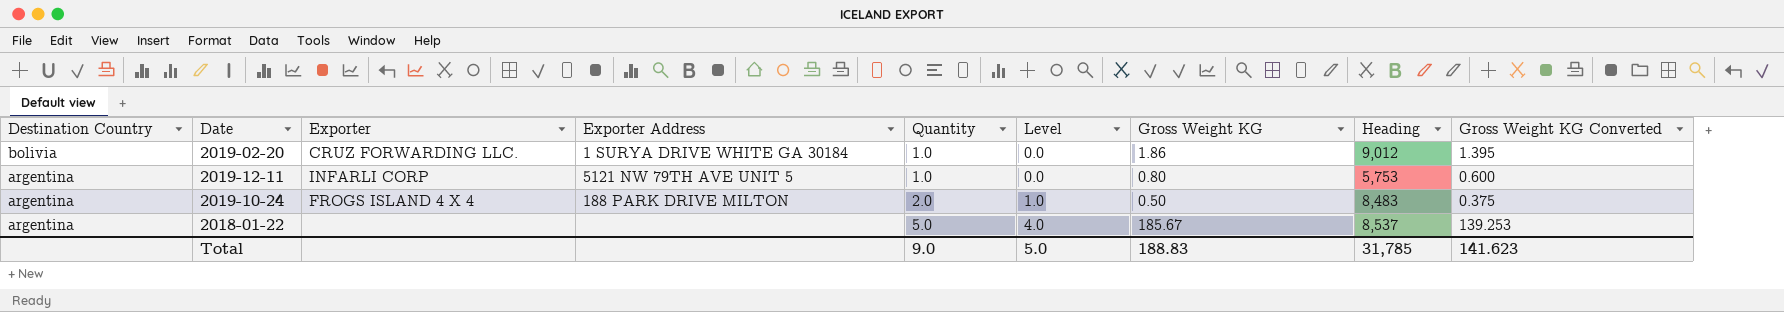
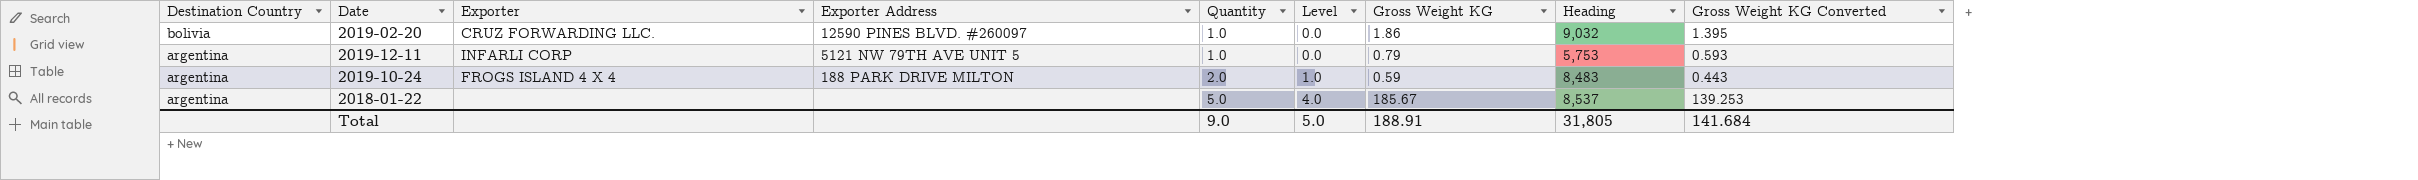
2019-02-20 | Exporter Address: 1 SURYA DRIVE WHITE GA 30184 -> 12590 PINES BLVD. #260097
2019-02-20 | Heading: 9,012 -> 9,032
2019-12-11 | Gross Weight KG: 0.80 -> 0.79
2019-12-11 | Gross Weight KG Converted: 0.600 -> 0.593
2019-10-24 | Gross Weight KG: 0.50 -> 0.59
2019-10-24 | Gross Weight KG Converted: 0.375 -> 0.443
Total | Gross Weight KG: 188.83 -> 188.91
Total | Heading: 31,785 -> 31,805
Total | Gross Weight KG Converted: 141.623 -> 141.684

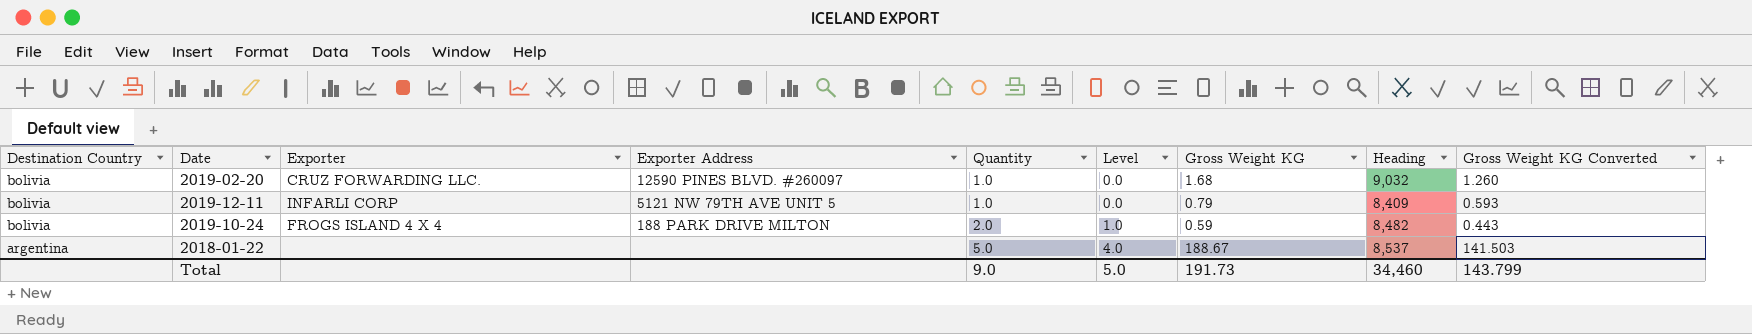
2019-02-20 | Gross Weight KG: 1.86 -> 1.68
2019-02-20 | Gross Weight KG Converted: 1.395 -> 1.260
2019-12-11 | Destination Country: argentina -> bolivia
2019-12-11 | Heading: 5,753 -> 8,409
2019-10-24 | Destination Country: argentina -> bolivia
2019-10-24 | Heading: 8,483 -> 8,482
2018-01-22 | Gross Weight KG: 185.67 -> 188.67
2018-01-22 | Gross Weight KG Converted: 139.253 -> 141.503
Total | Gross Weight KG: 188.91 -> 191.73
Total | Heading: 31,805 -> 34,460
Total | Gross Weight KG Converted: 141.684 -> 143.799

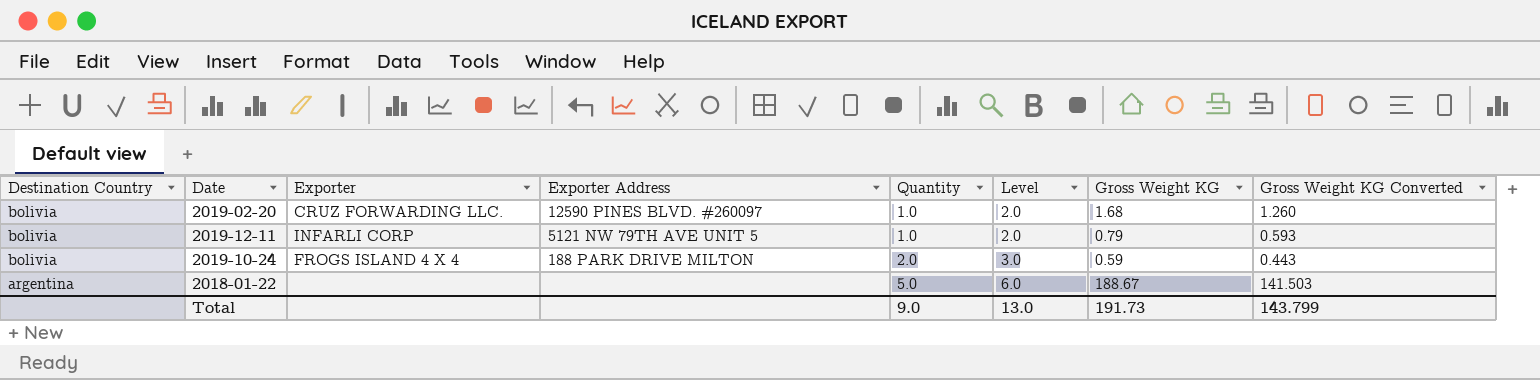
column Heading | position: 8 -> none
column Level | formula: [Quantity] - 1 -> [Quantity] + 1
Total | Level: 5.0 -> 13.0

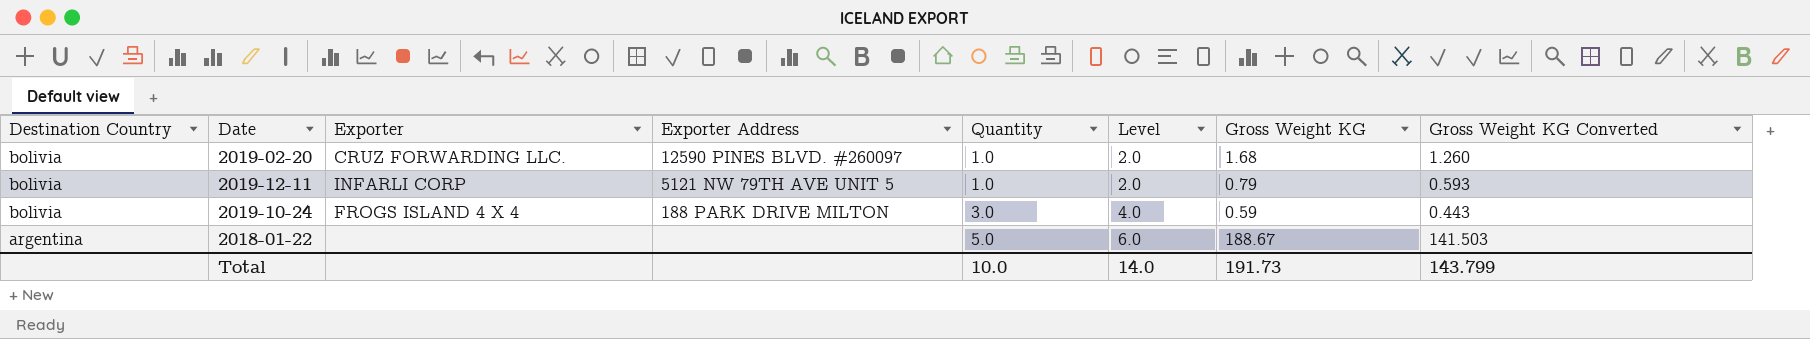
2019-10-24 | Quantity: 2.0 -> 3.0
2019-10-24 | Level: 3.0 -> 4.0
Total | Quantity: 9.0 -> 10.0
Total | Level: 13.0 -> 14.0

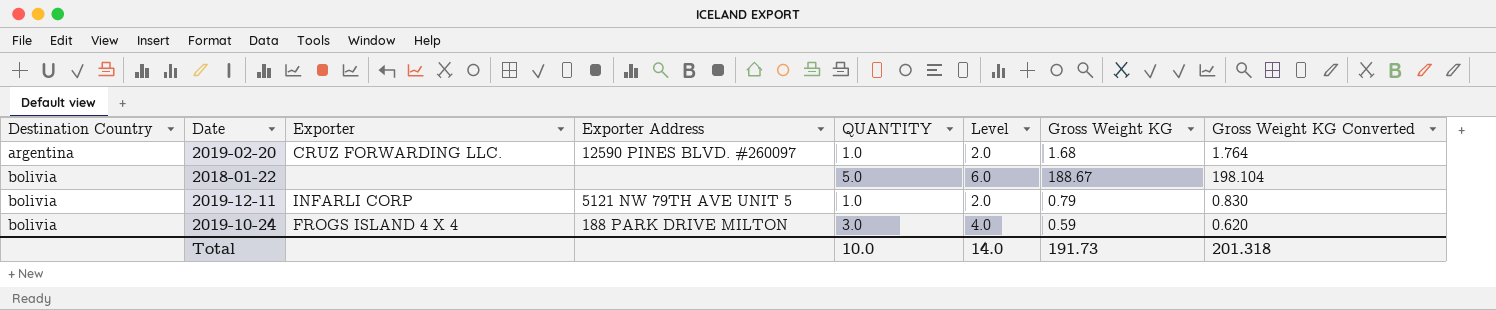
row order: Destination Country descending -> Destination Country ascending
column name: Quantity -> QUANTITY
column Gross Weight KG Converted | formula: [Gross Weight KG] * 0.75 -> [Gross Weight KG] * 1.05
2019-02-20 | Destination Country: bolivia -> argentina
2018-01-22 | Destination Country: argentina -> bolivia
Total | Gross Weight KG Converted: 143.799 -> 201.318

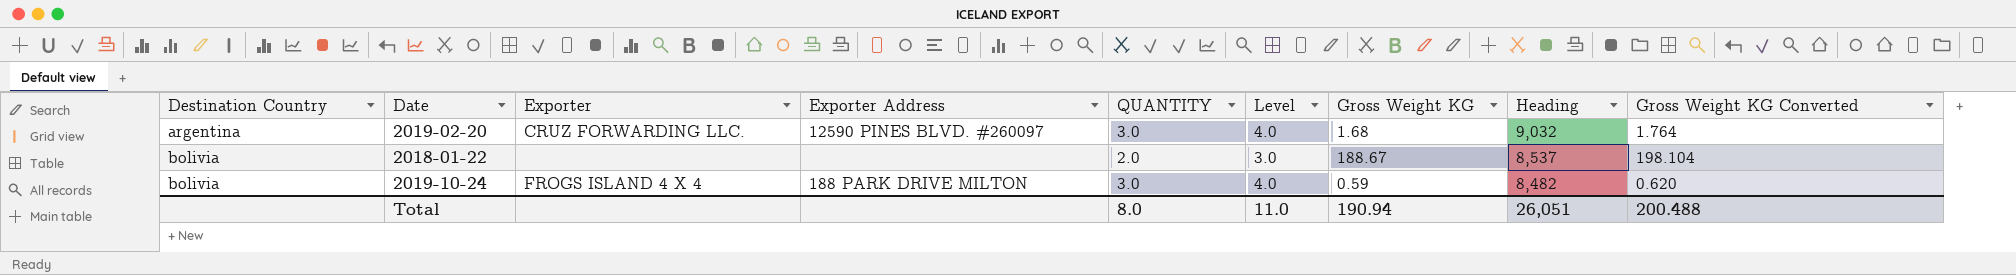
column Heading | position: none -> 8
row 2019-12-11: bolivia | INFARLI CORP | 5121 NW 79TH AVE UNIT 5 | 1.0 | 2.0 | 0.79 | 0.830 -> none
2019-02-20 | QUANTITY: 1.0 -> 3.0
2019-02-20 | Level: 2.0 -> 4.0
2018-01-22 | QUANTITY: 5.0 -> 2.0
2018-01-22 | Level: 6.0 -> 3.0
Total | QUANTITY: 10.0 -> 8.0
Total | Level: 14.0 -> 11.0
Total | Gross Weight KG: 191.73 -> 190.94
Total | Gross Weight KG Converted: 201.318 -> 200.488

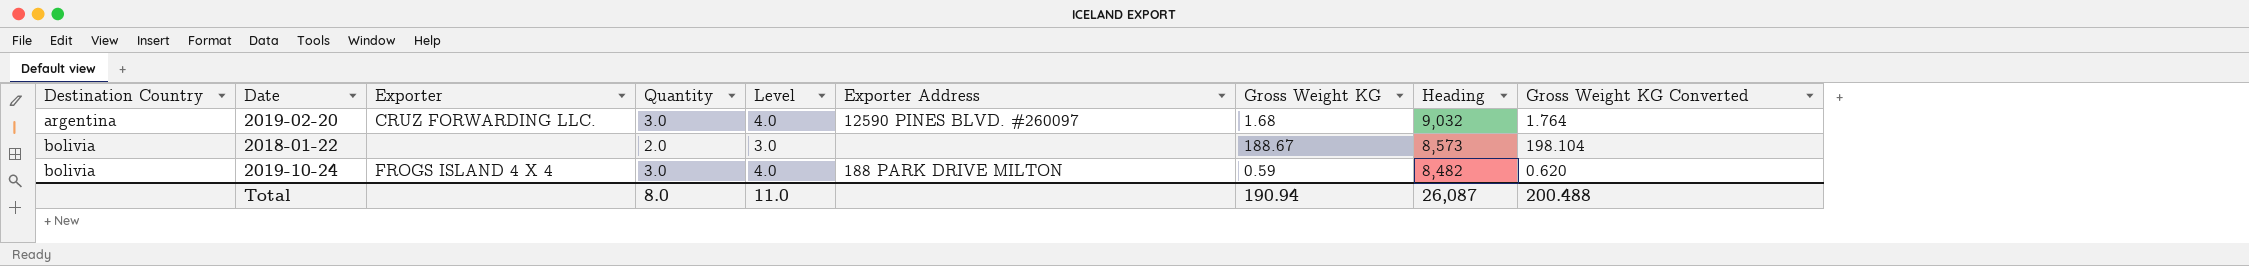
column name: QUANTITY -> Quantity
column Exporter Address | position: 4 -> 6
2018-01-22 | Heading: 8,537 -> 8,573
Total | Heading: 26,051 -> 26,087

